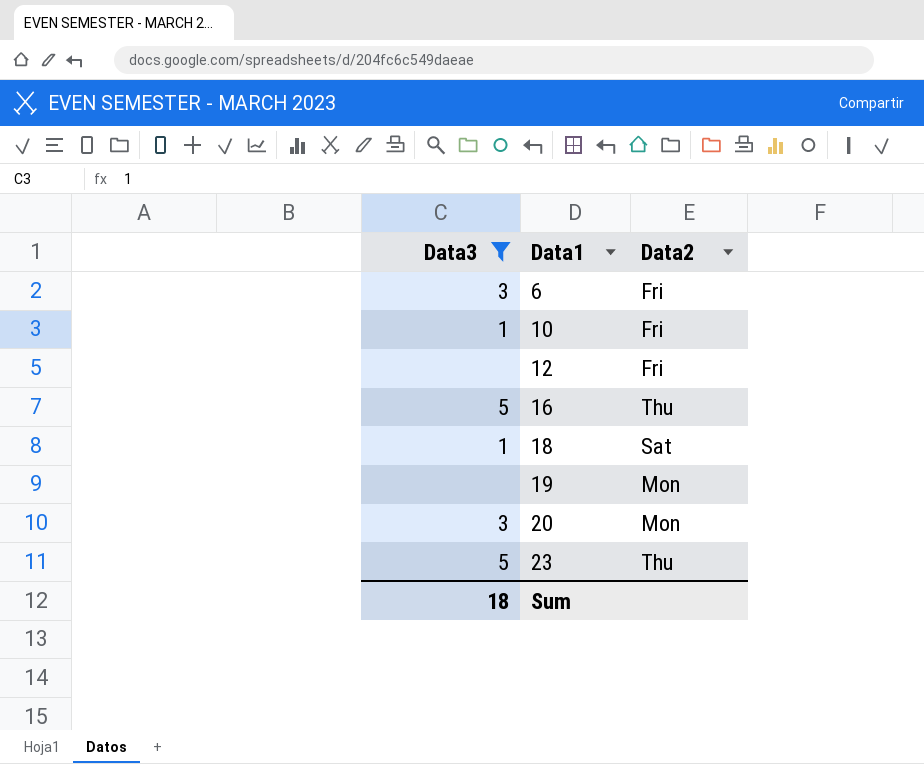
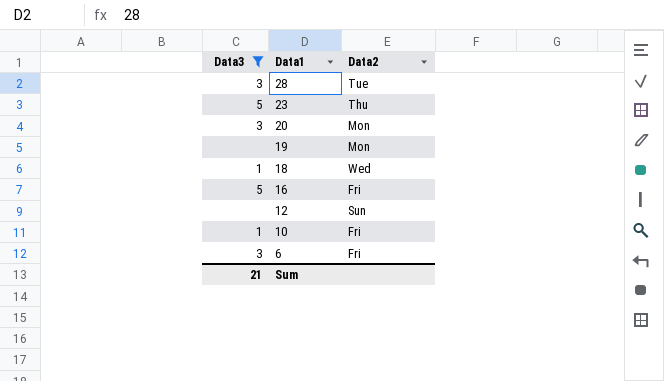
row order: Data1 ascending -> Data1 descending
row 28: none -> 3 | Tue
18 | Data2: Sat -> Wed
16 | Data2: Thu -> Fri
12 | Data2: Fri -> Sun
Sum | Data3: 18 -> 21

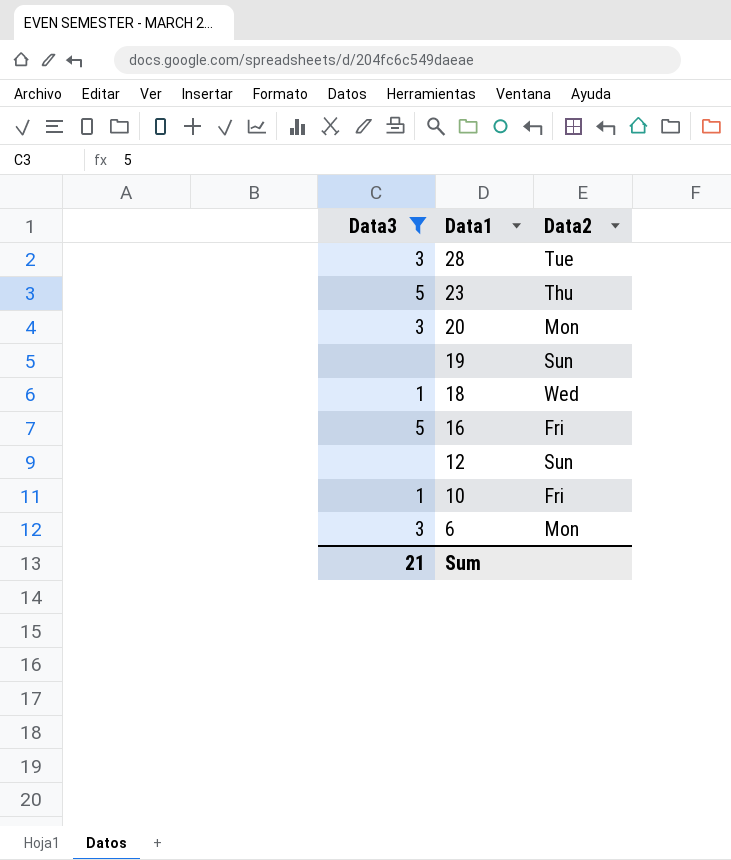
19 | Data2: Mon -> Sun
6 | Data2: Fri -> Mon

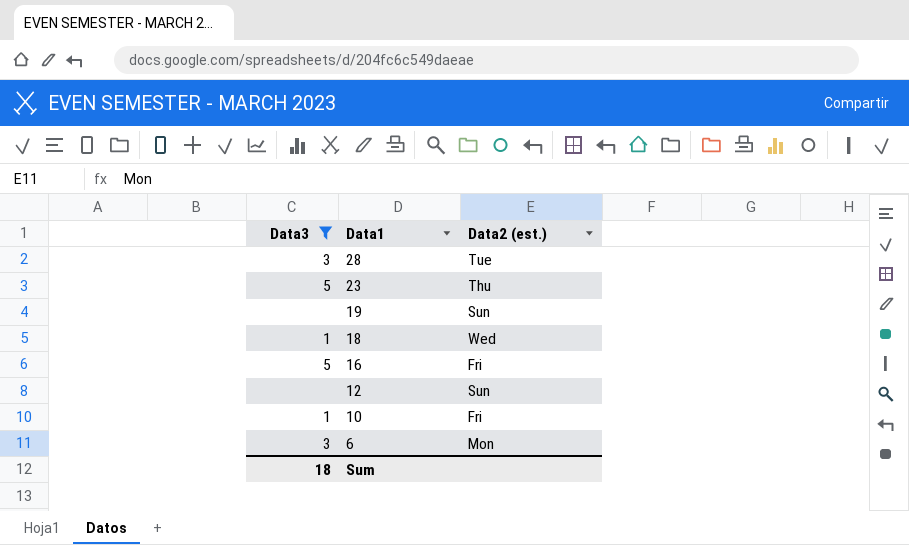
column name: Data2 -> Data2 (est.)
row 20: 3 | Mon -> none
Sum | Data3: 21 -> 18

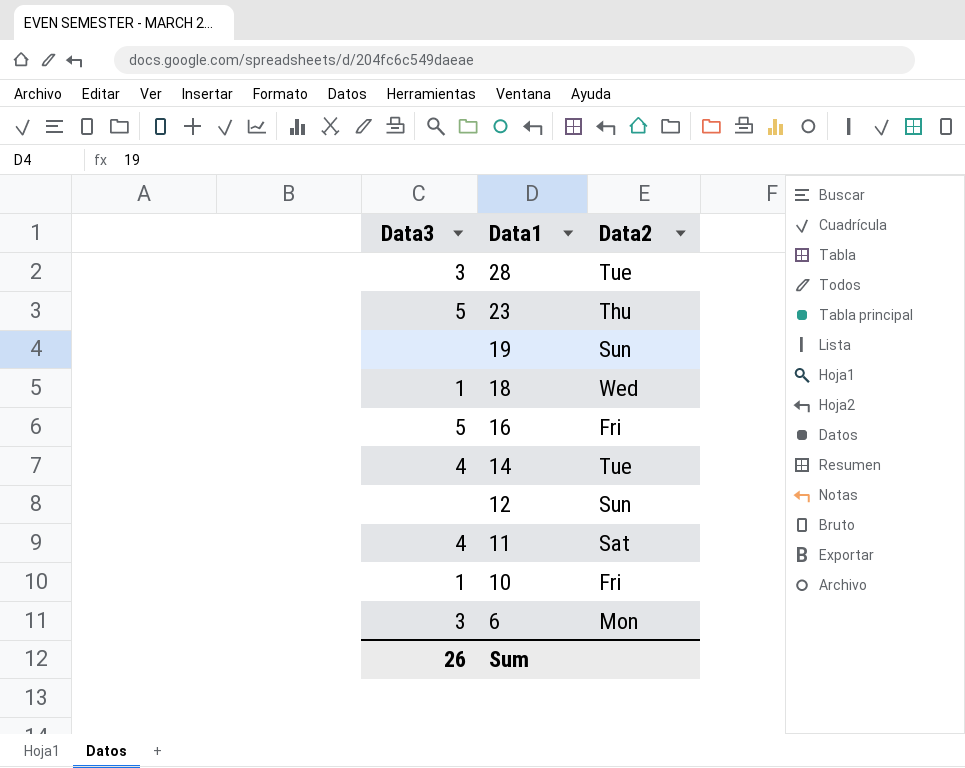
filter: Data3 != 4 -> none
column name: Data2 (est.) -> Data2
Sum | Data3: 18 -> 26

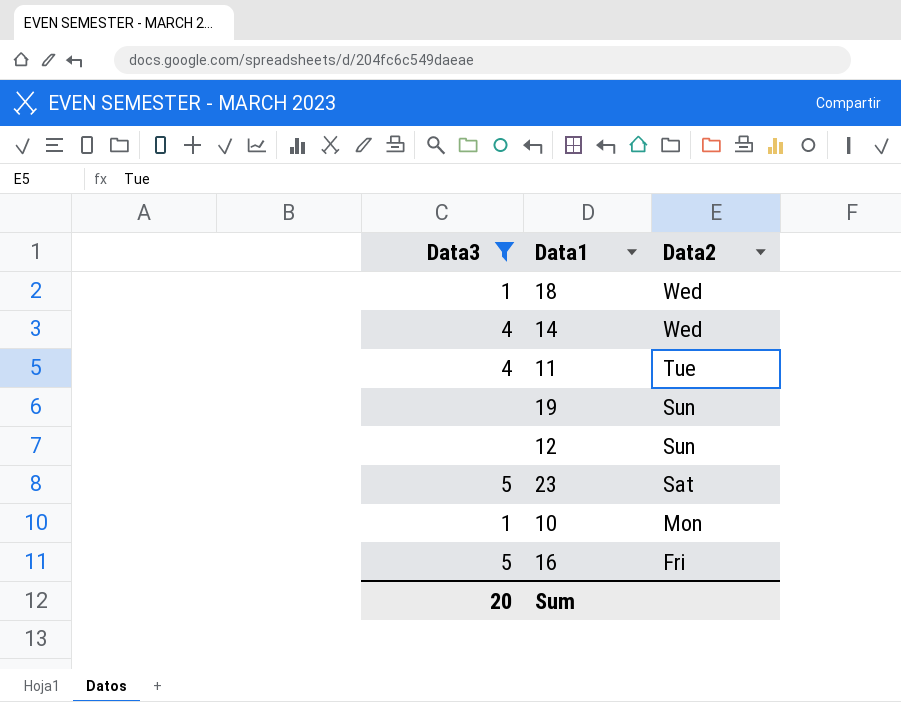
filter: none -> Data3 != 3
row order: Data1 descending -> Data2 descending
14 | Data2: Tue -> Wed
11 | Data2: Sat -> Tue
23 | Data2: Thu -> Sat
10 | Data2: Fri -> Mon
Sum | Data3: 26 -> 20

